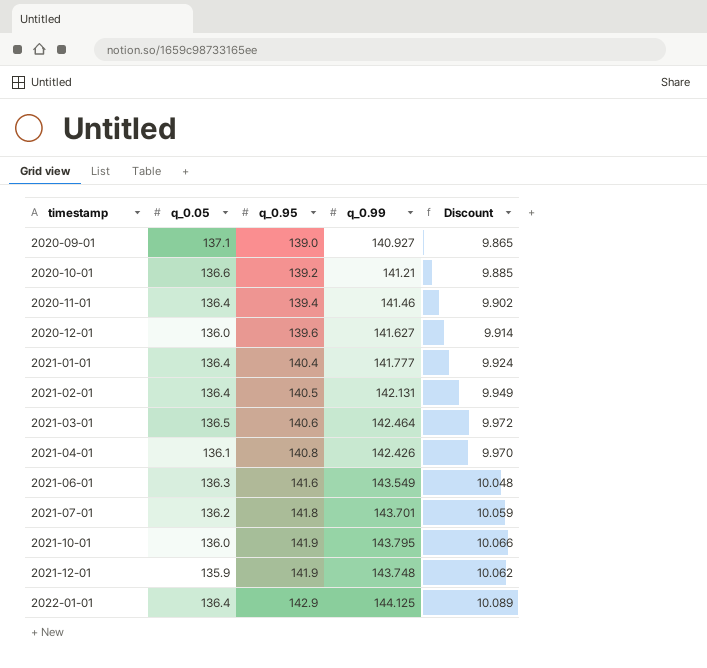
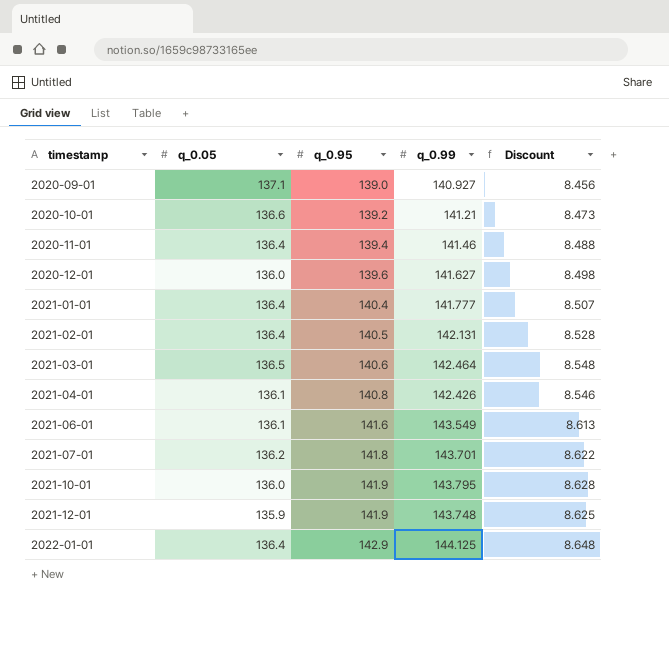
column Discount | formula: [q_0.99] * 0.07 -> [q_0.99] * 0.06
2021-06-01 | q_0.05: 136.3 -> 136.1

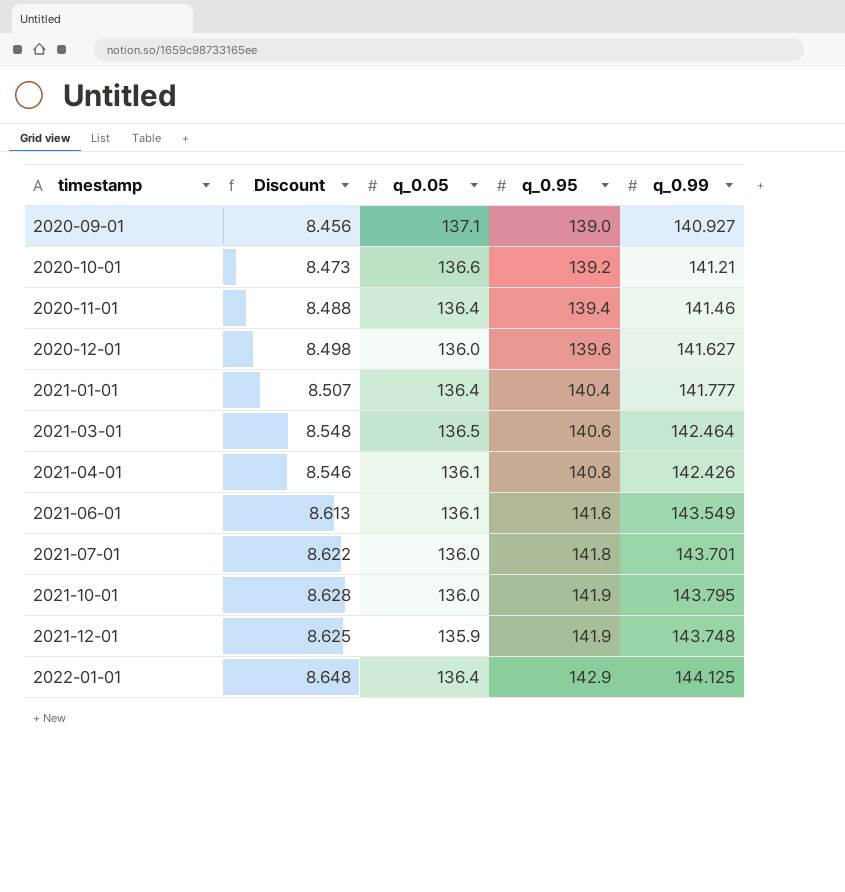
column Discount | position: 5 -> 2
row 2021-02-01: 136.4 | 140.5 | 142.131 | 8.528 -> none
2021-07-01 | q_0.05: 136.2 -> 136.0

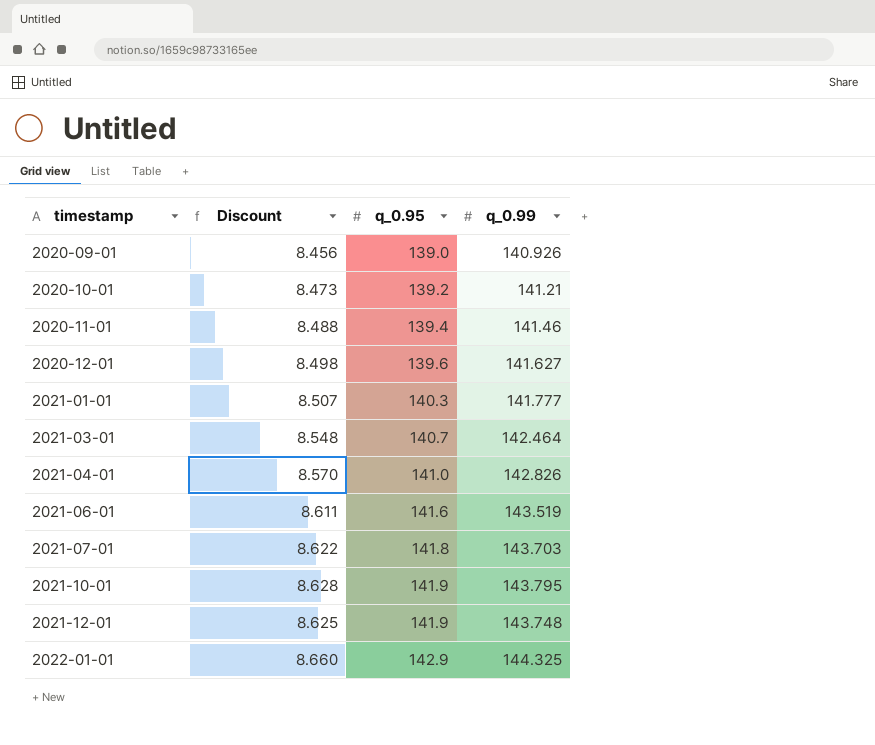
column q_0.05 | position: 3 -> none
2020-09-01 | q_0.99: 140.927 -> 140.926
2021-01-01 | q_0.95: 140.4 -> 140.3
2021-03-01 | q_0.95: 140.6 -> 140.7
2021-04-01 | Discount: 8.546 -> 8.570
2021-04-01 | q_0.95: 140.8 -> 141.0
2021-04-01 | q_0.99: 142.426 -> 142.826
2021-06-01 | Discount: 8.613 -> 8.611
2021-06-01 | q_0.99: 143.549 -> 143.519
2021-07-01 | q_0.99: 143.701 -> 143.703
2022-01-01 | Discount: 8.648 -> 8.660
2022-01-01 | q_0.99: 144.125 -> 144.325

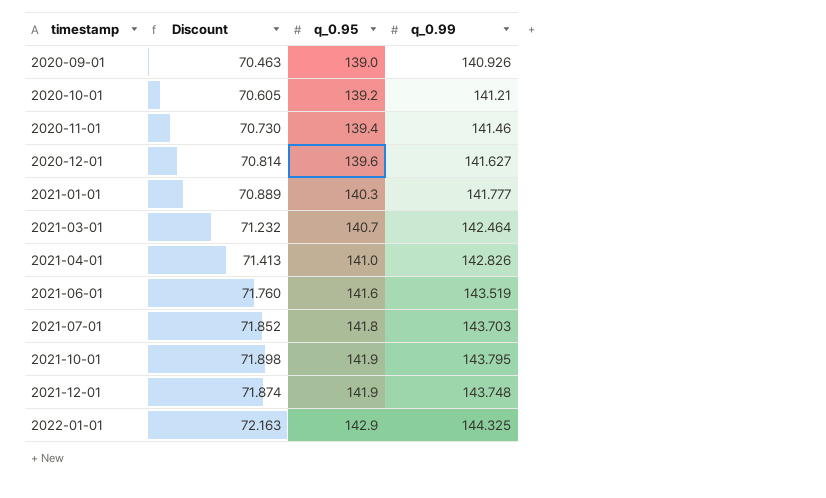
column Discount | formula: [q_0.99] * 0.06 -> [q_0.99] * 0.5

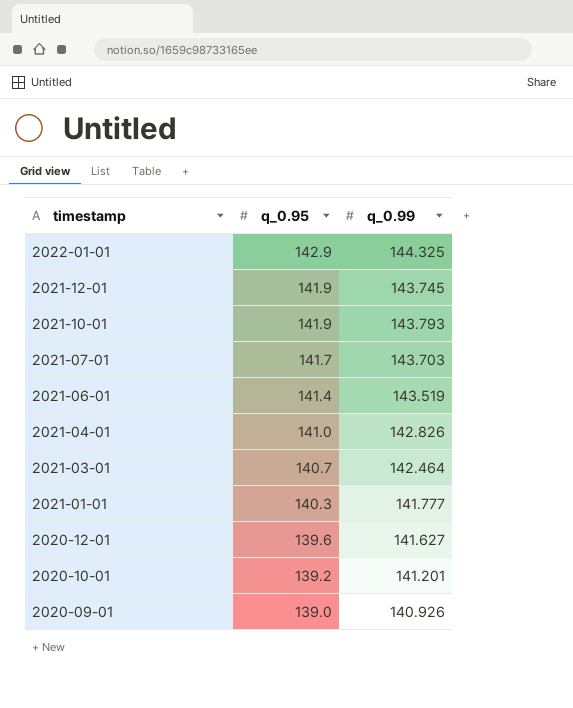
row order: timestamp ascending -> timestamp descending
column Discount | formula: [q_0.99] * 0.5 -> none
row 2020-11-01: 70.730 | 139.4 | 141.46 -> none
2021-12-01 | q_0.99: 143.748 -> 143.745
2021-10-01 | q_0.99: 143.795 -> 143.793
2021-07-01 | q_0.95: 141.8 -> 141.7
2021-06-01 | q_0.95: 141.6 -> 141.4
2020-10-01 | q_0.99: 141.21 -> 141.201

